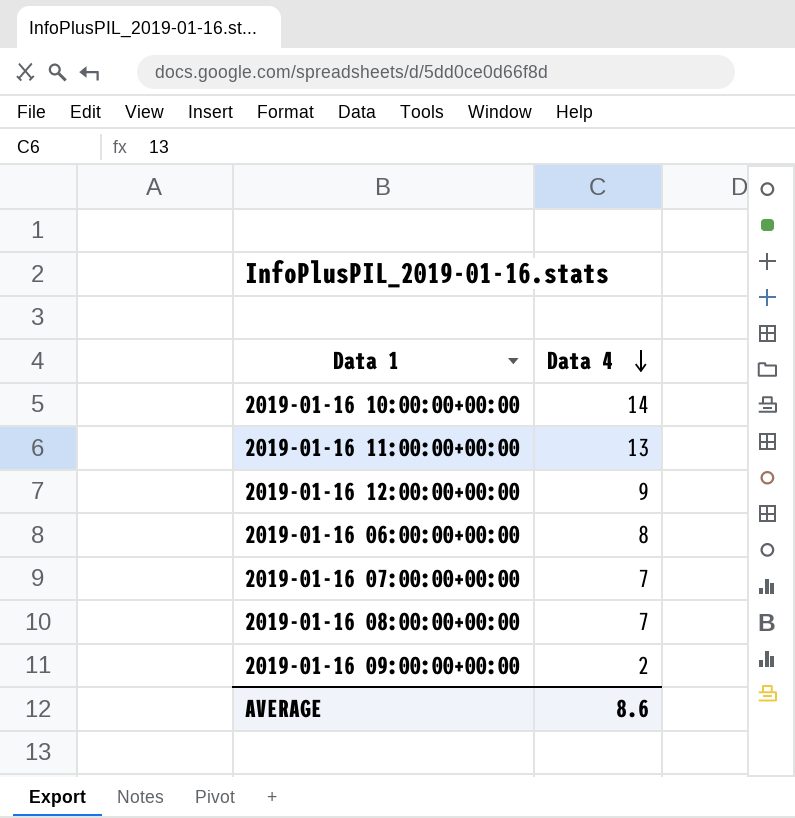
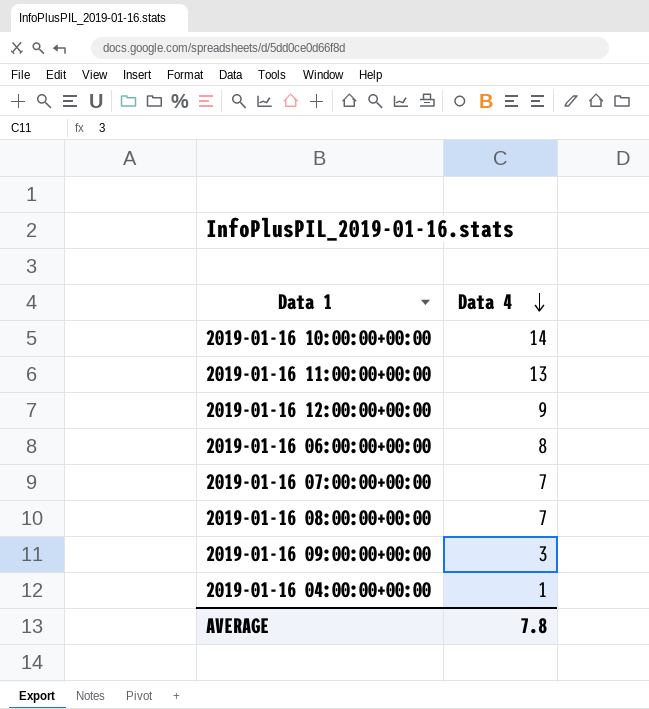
2019-01-16 09:00:00+00:00 | Data 4: 2 -> 3
row 2019-01-16 04:00:00+00:00: none -> 1
AVERAGE | Data 4: 8.6 -> 7.8

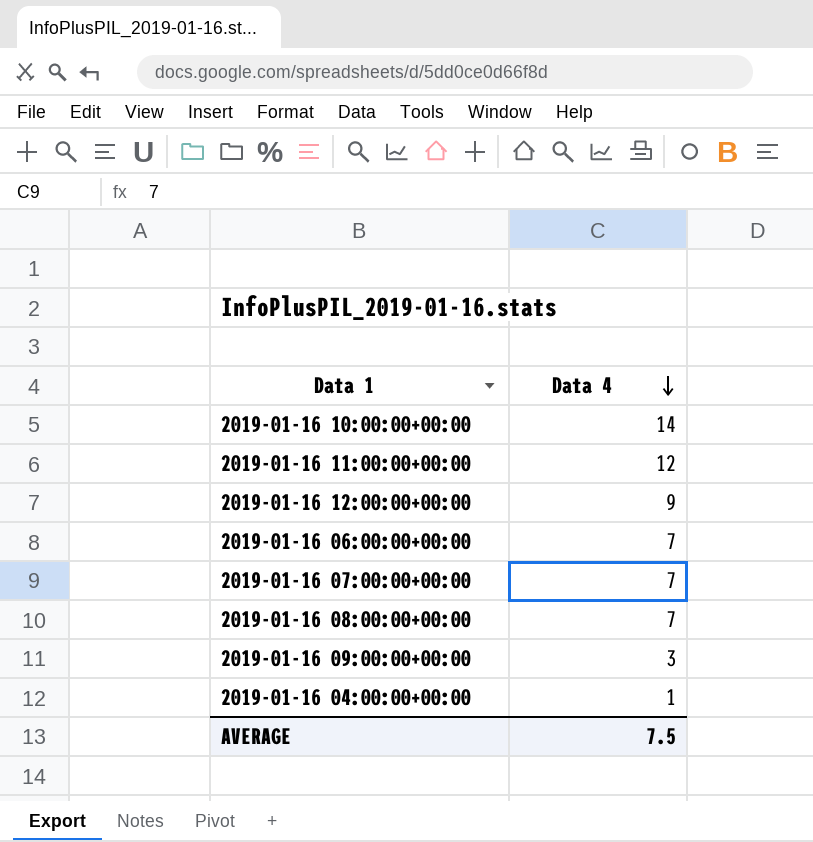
2019-01-16 11:00:00+00:00 | Data 4: 13 -> 12
2019-01-16 06:00:00+00:00 | Data 4: 8 -> 7
AVERAGE | Data 4: 7.8 -> 7.5

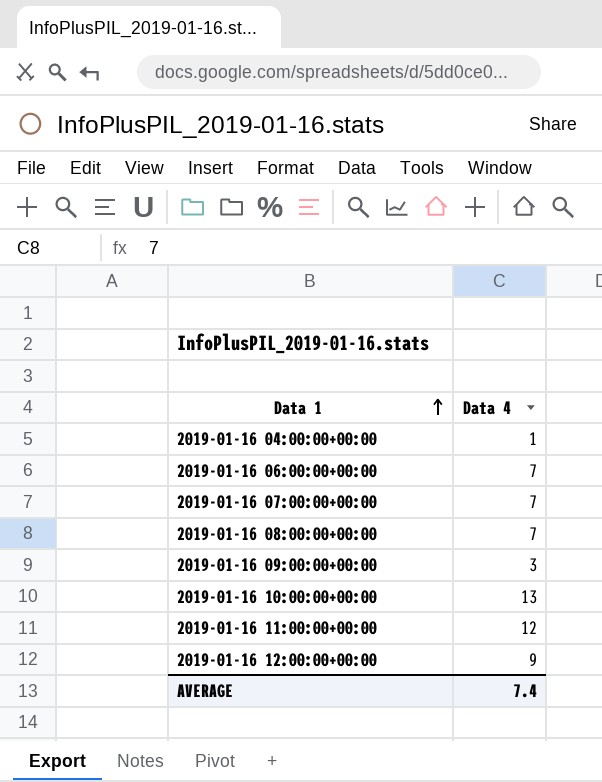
row order: Data 4 descending -> Data 1 ascending
2019-01-16 10:00:00+00:00 | Data 4: 14 -> 13
AVERAGE | Data 4: 7.5 -> 7.4

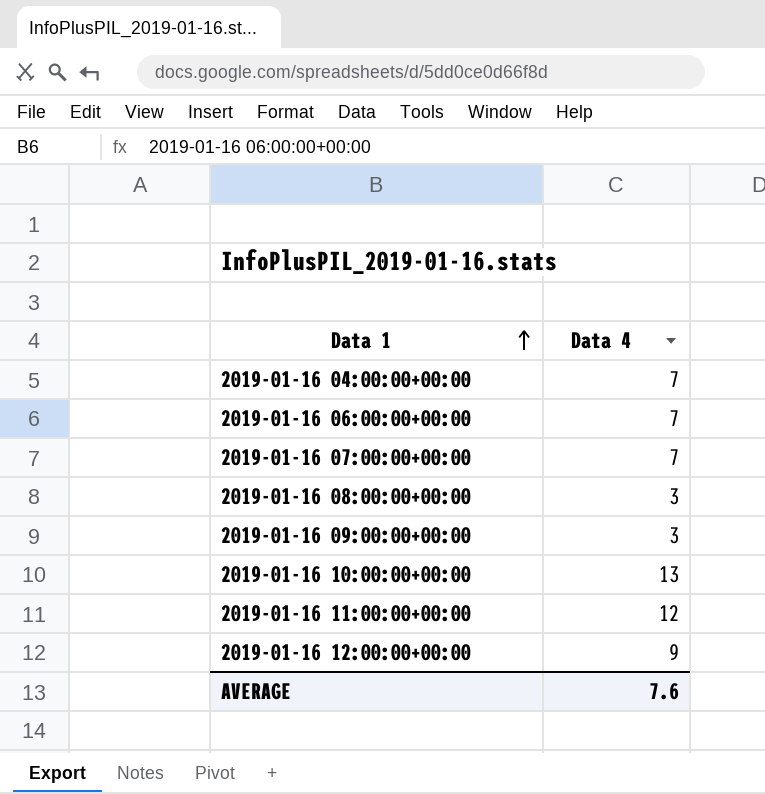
2019-01-16 04:00:00+00:00 | Data 4: 1 -> 7
2019-01-16 08:00:00+00:00 | Data 4: 7 -> 3
AVERAGE | Data 4: 7.4 -> 7.6

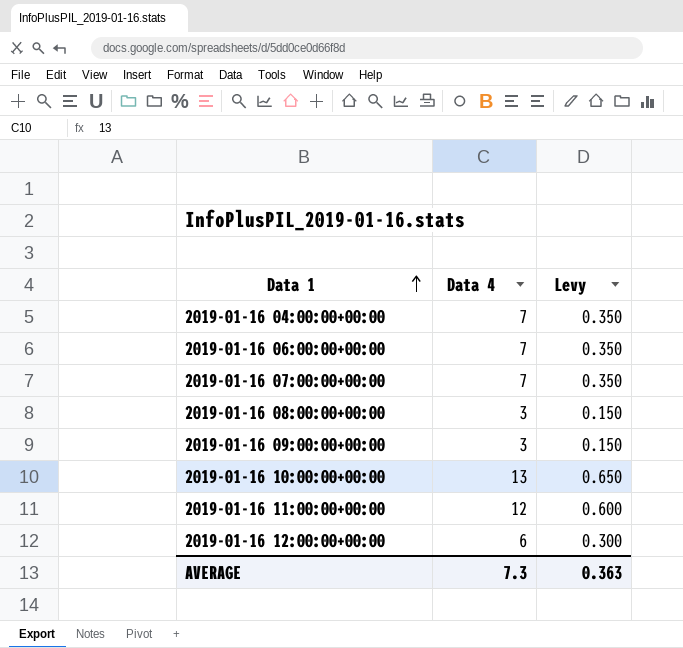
column Levy | formula: none -> [Data 4] * 0.05
2019-01-16 12:00:00+00:00 | Data 4: 9 -> 6
AVERAGE | Data 4: 7.6 -> 7.3

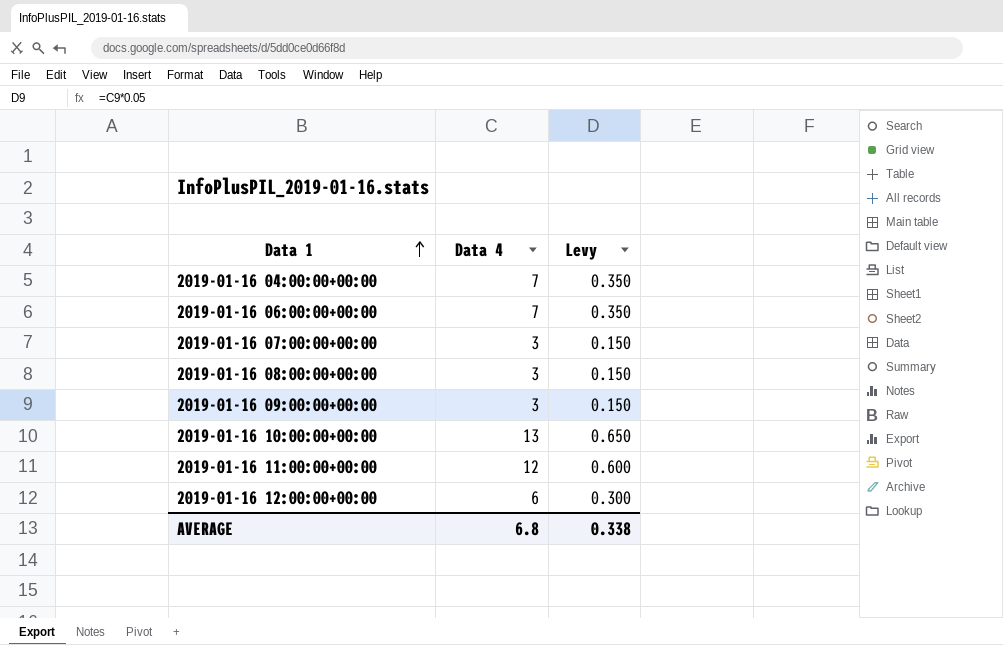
2019-01-16 07:00:00+00:00 | Data 4: 7 -> 3
2019-01-16 07:00:00+00:00 | Levy: 0.350 -> 0.150
AVERAGE | Data 4: 7.3 -> 6.8
AVERAGE | Levy: 0.363 -> 0.338

